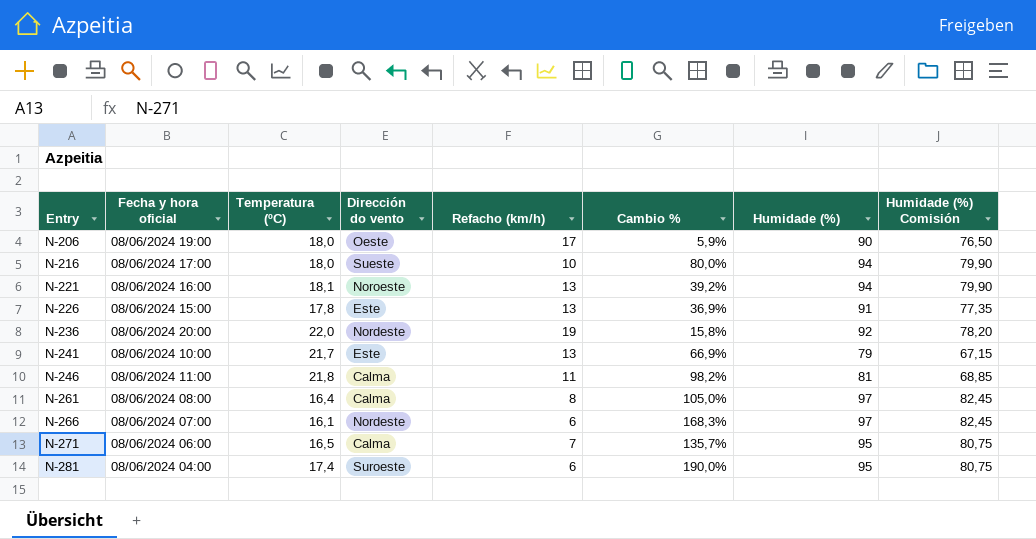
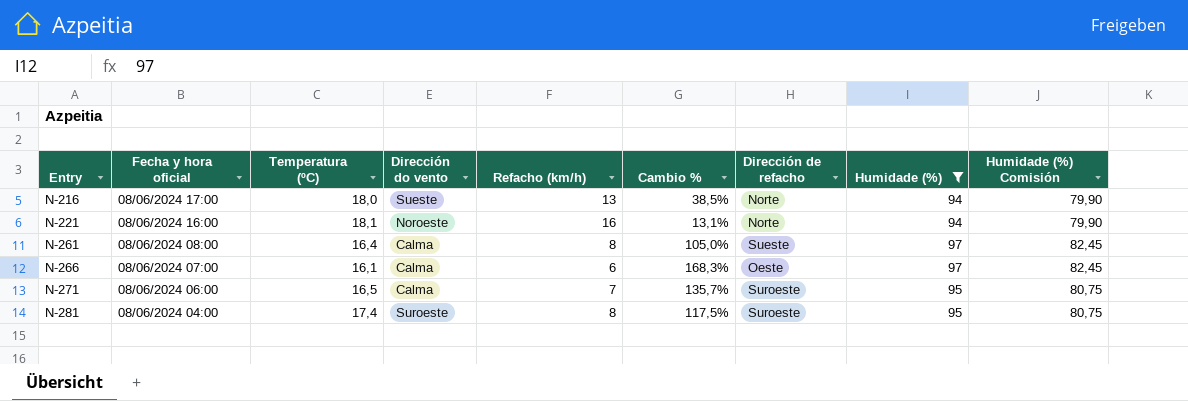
filter: none -> Humidade (%) >= 94
column Dirección de refacho | position: none -> 7
N-216 | Refacho (km/h): 10 -> 13
N-216 | Cambio %: 80,0% -> 38,5%
N-221 | Refacho (km/h): 13 -> 16
N-221 | Cambio %: 39,2% -> 13,1%
N-266 | Dirección do vento: Nordeste -> Calma
N-281 | Refacho (km/h): 6 -> 8
N-281 | Cambio %: 190,0% -> 117,5%

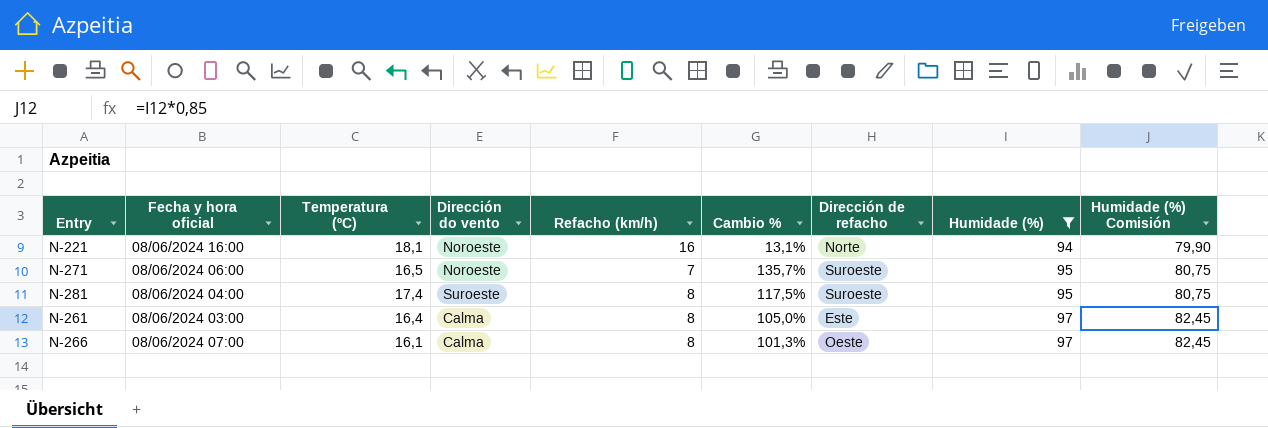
row order: Entry ascending -> Humidade (%) ascending
row N-216: 08/06/2024 17:00 | 18,0 | Sueste | 13 | 38,5% | Norte | 94 | 79,90 -> none
N-271 | Dirección do vento: Calma -> Noroeste
N-261 | Fecha y hora oficial: 08/06/2024 08:00 -> 08/06/2024 03:00
N-261 | Dirección de refacho: Sueste -> Este
N-266 | Refacho (km/h): 6 -> 8
N-266 | Cambio %: 168,3% -> 101,3%

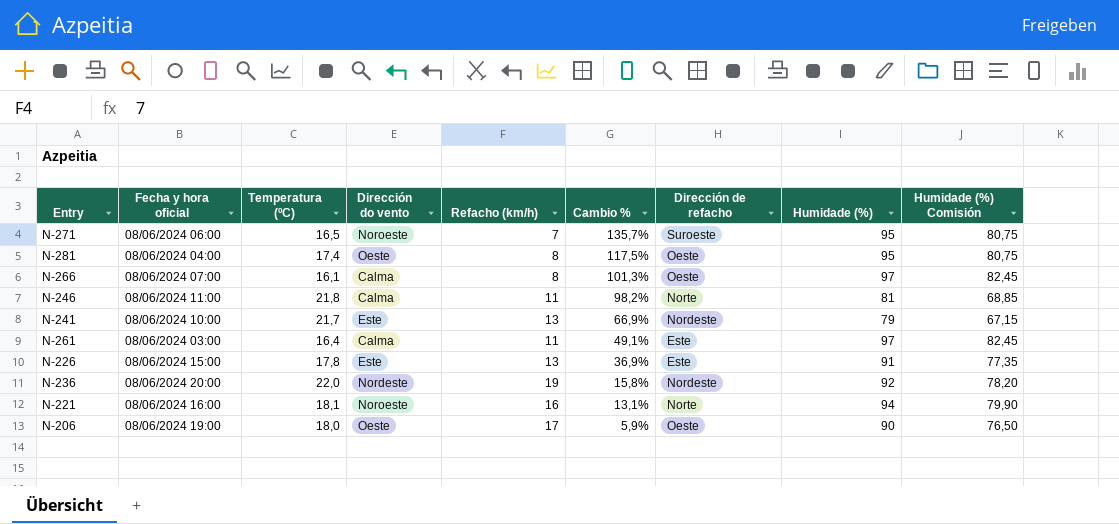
filter: Humidade (%) >= 94 -> none
row order: Humidade (%) ascending -> Cambio % descending
N-281 | Dirección do vento: Suroeste -> Oeste
N-281 | Dirección de refacho: Suroeste -> Oeste
N-261 | Refacho (km/h): 8 -> 11
N-261 | Cambio %: 105,0% -> 49,1%

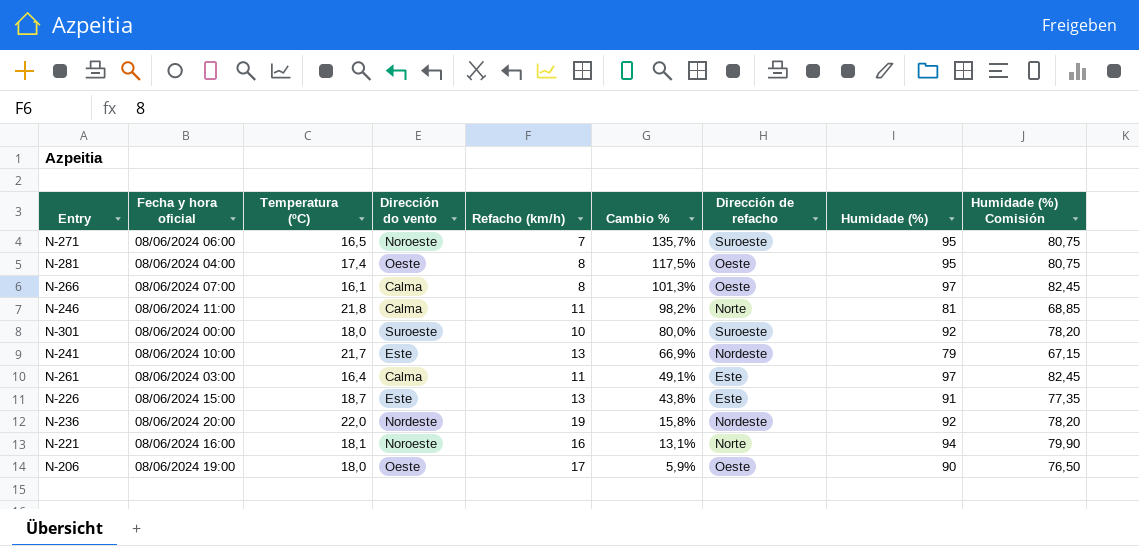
row N-301: none -> 08/06/2024 00:00 | 18,0 | Suroeste | 10 | 80,0% | Suroeste | 92 | 78,20
N-226 | Temperatura (ºC): 17,8 -> 18,7
N-226 | Cambio %: 36,9% -> 43,8%

